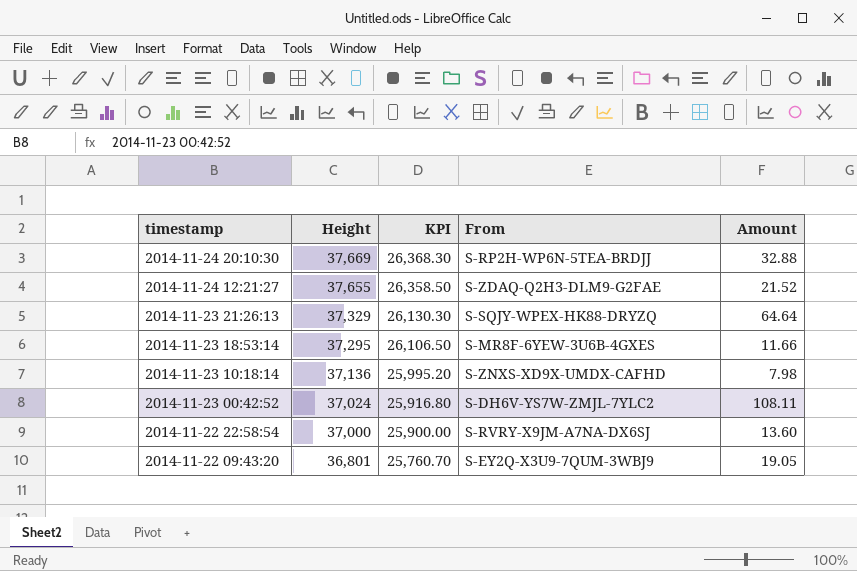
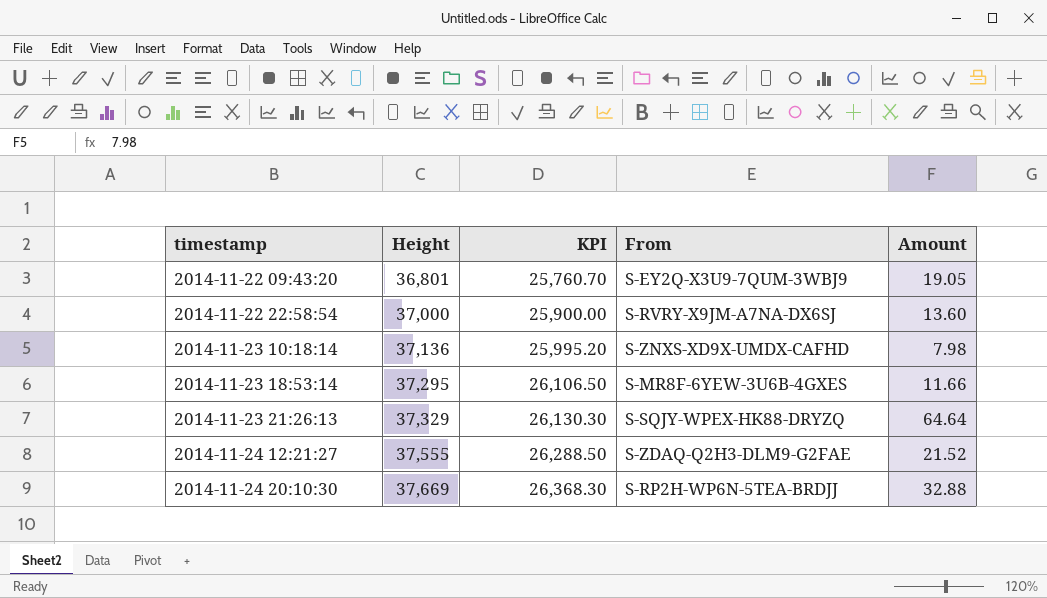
row order: timestamp descending -> timestamp ascending
row 2014-11-23 00:42:52: 37,024 | 25,916.80 | S-DH6V-YS7W-ZMJL-7YLC2 | 108.11 -> none
2014-11-24 12:21:27 | Height: 37,655 -> 37,555
2014-11-24 12:21:27 | KPI: 26,358.50 -> 26,288.50

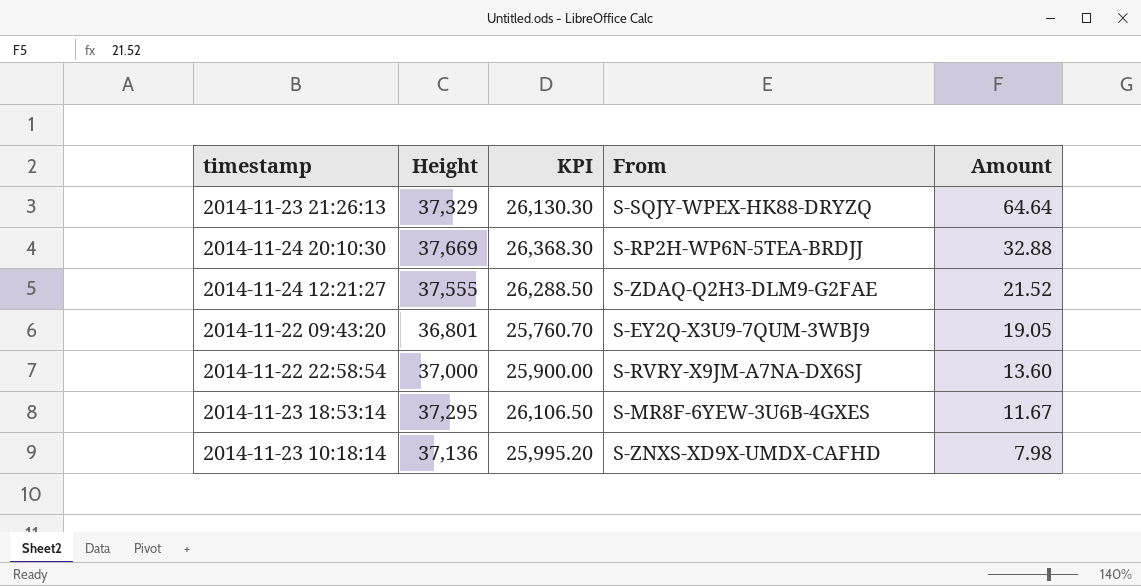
row order: timestamp ascending -> Amount descending
2014-11-23 18:53:14 | Amount: 11.66 -> 11.67

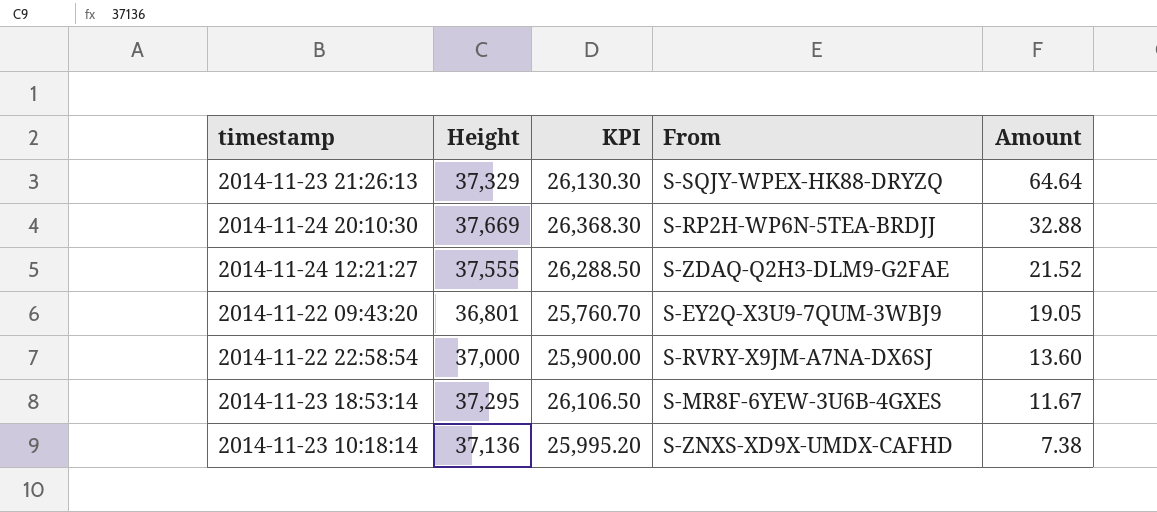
2014-11-23 10:18:14 | Amount: 7.98 -> 7.38

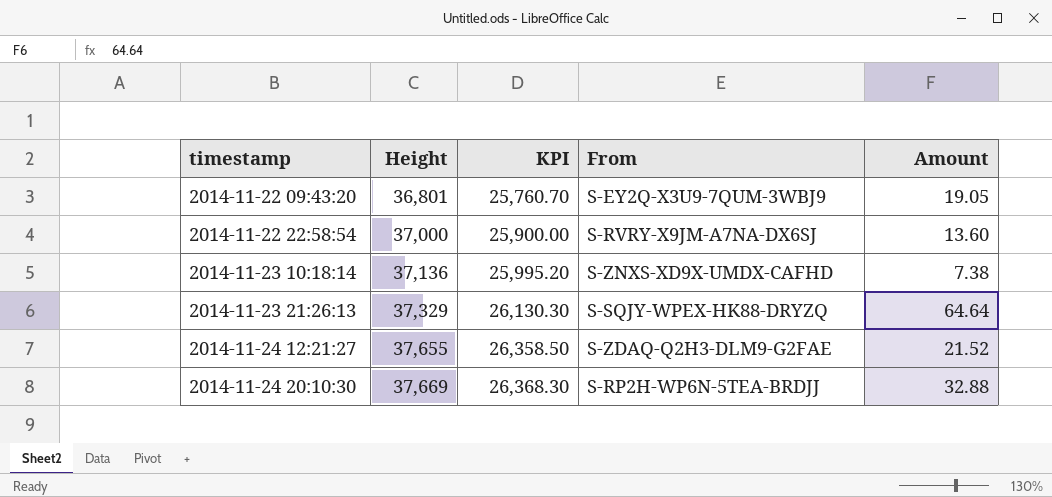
row order: Amount descending -> timestamp ascending
row 2014-11-23 18:53:14: 37,295 | 26,106.50 | S-MR8F-6YEW-3U6B-4GXES | 11.67 -> none
2014-11-24 12:21:27 | Height: 37,555 -> 37,655
2014-11-24 12:21:27 | KPI: 26,288.50 -> 26,358.50

